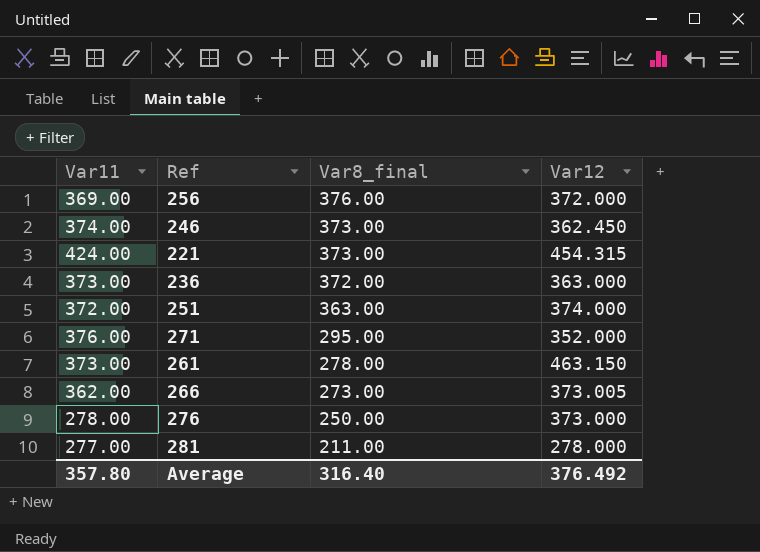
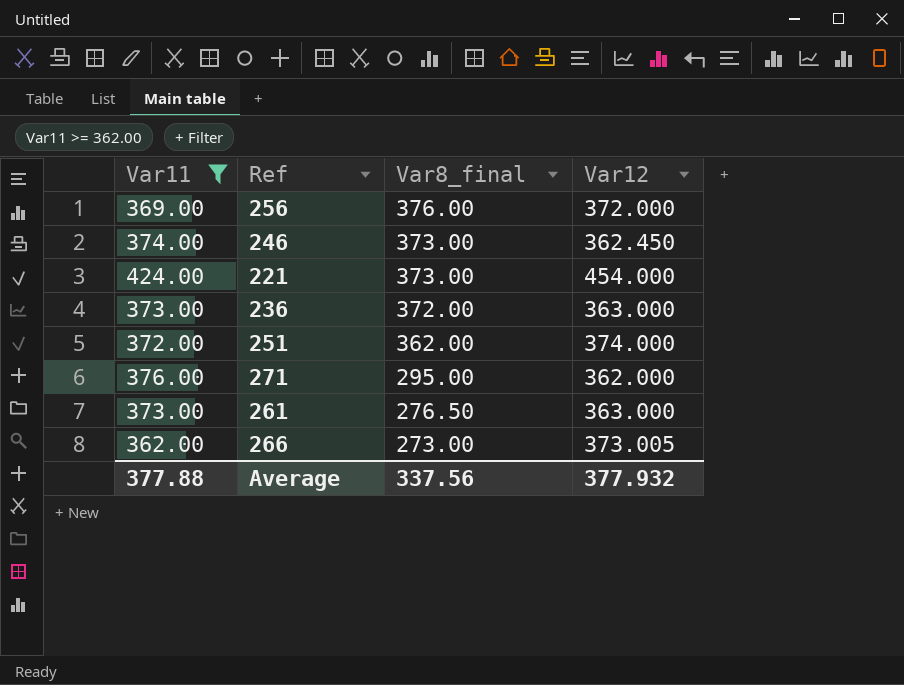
filter: none -> Var11 >= 362.00
221 | Var12: 454.315 -> 454.000
251 | Var8_final: 363.00 -> 362.00
271 | Var12: 352.000 -> 362.000
261 | Var8_final: 278.00 -> 276.50
261 | Var12: 463.150 -> 363.000
Average | Var11: 357.80 -> 377.88
Average | Var8_final: 316.40 -> 337.56
Average | Var12: 376.492 -> 377.932

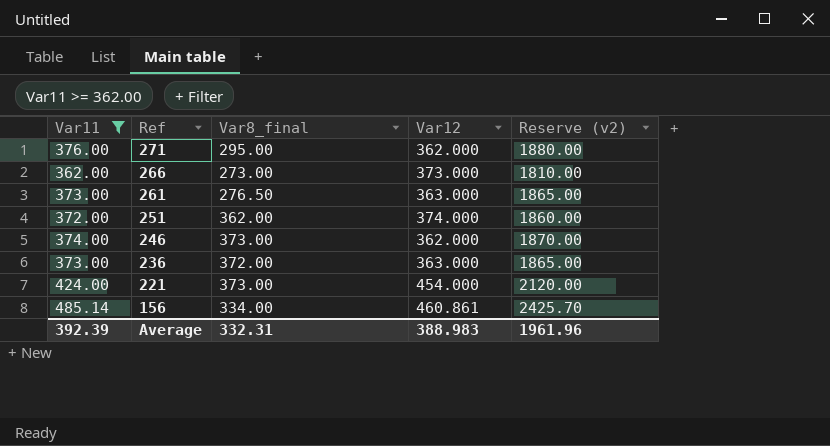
row order: Var8_final descending -> Ref descending
column Reserve (v2) | formula: none -> [Var11] * 5
row 256: 369.00 | 376.00 | 372.000 -> none
266 | Var12: 373.005 -> 373.000
246 | Var12: 362.450 -> 362.000
row 156: none -> 485.14 | 334.00 | 460.861 | 2425.70
Average | Var11: 377.88 -> 392.39
Average | Var8_final: 337.56 -> 332.31
Average | Var12: 377.932 -> 388.983

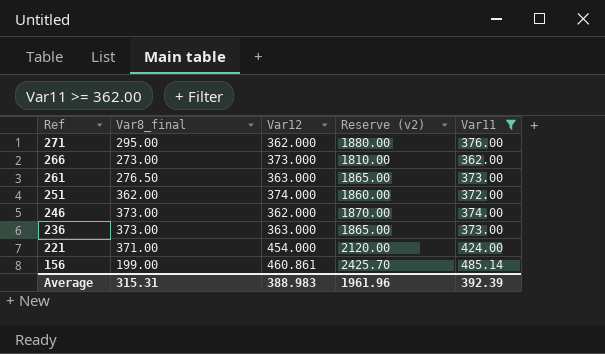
column Var11 | position: 1 -> 5
236 | Var8_final: 372.00 -> 373.00
221 | Var8_final: 373.00 -> 371.00
156 | Var8_final: 334.00 -> 199.00
Average | Var8_final: 332.31 -> 315.31

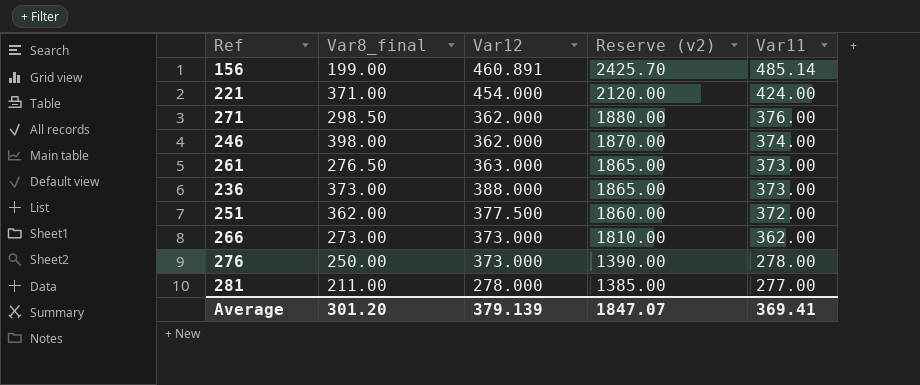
filter: Var11 >= 362.00 -> none
row order: Ref descending -> Reserve (v2) descending
156 | Var12: 460.861 -> 460.891
271 | Var8_final: 295.00 -> 298.50
246 | Var8_final: 373.00 -> 398.00
236 | Var12: 363.000 -> 388.000
251 | Var12: 374.000 -> 377.500
Average | Var8_final: 315.31 -> 301.20
Average | Var12: 388.983 -> 379.139
Average | Reserve (v2): 1961.96 -> 1847.07
Average | Var11: 392.39 -> 369.41

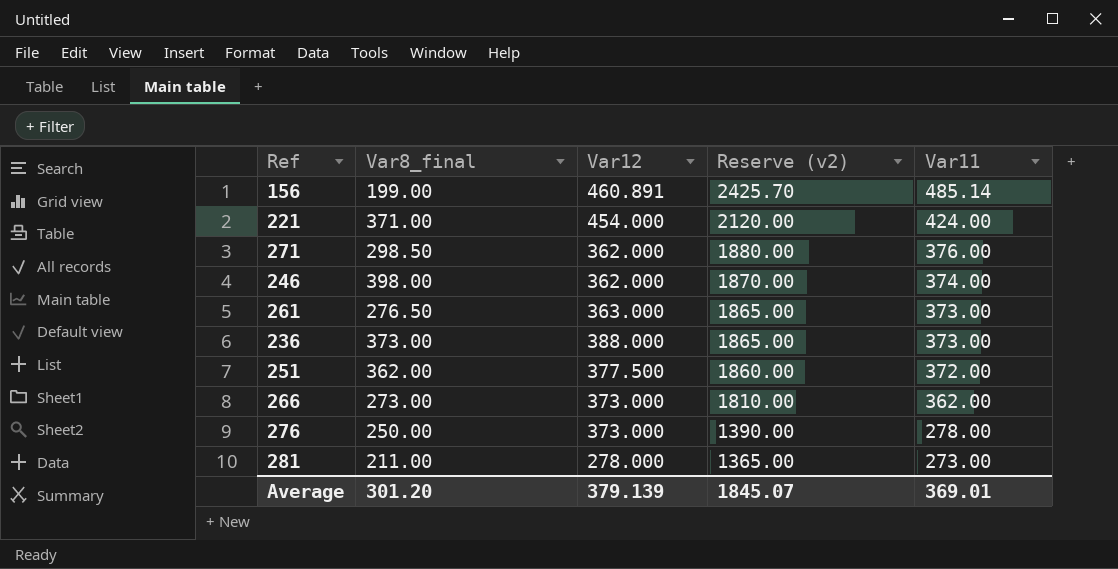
281 | Reserve (v2): 1385.00 -> 1365.00
281 | Var11: 277.00 -> 273.00
Average | Reserve (v2): 1847.07 -> 1845.07
Average | Var11: 369.41 -> 369.01

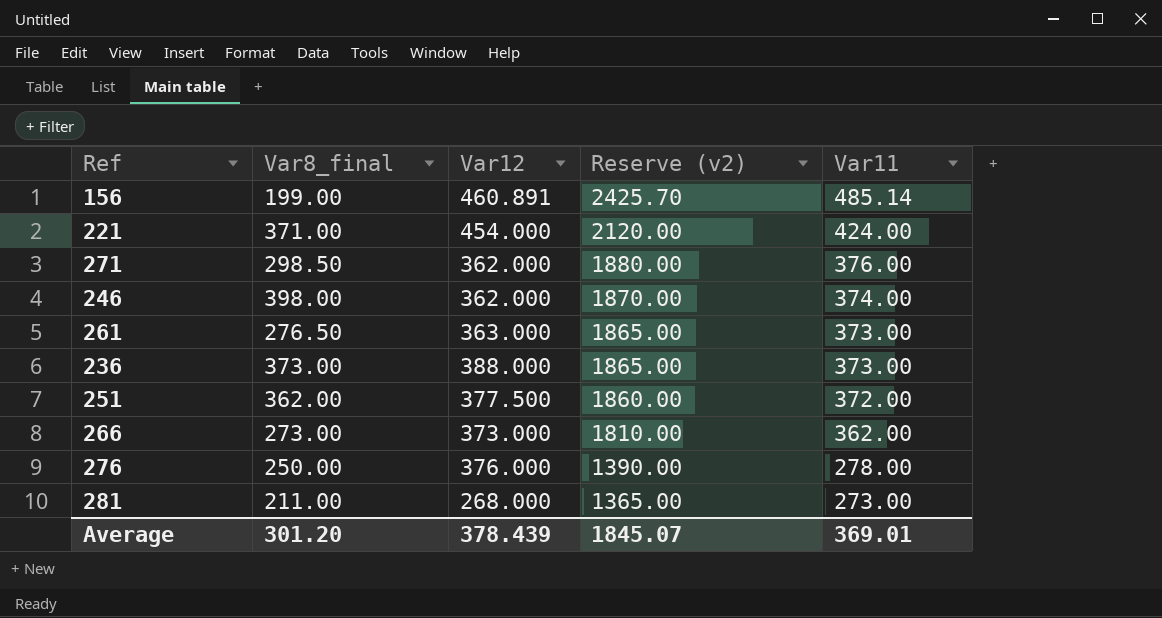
276 | Var12: 373.000 -> 376.000
281 | Var12: 278.000 -> 268.000
Average | Var12: 379.139 -> 378.439

